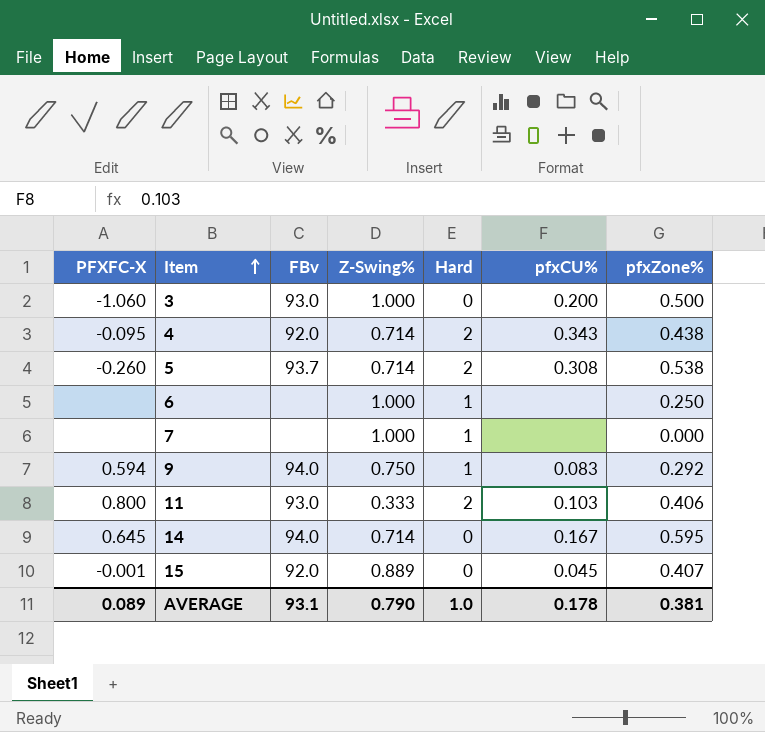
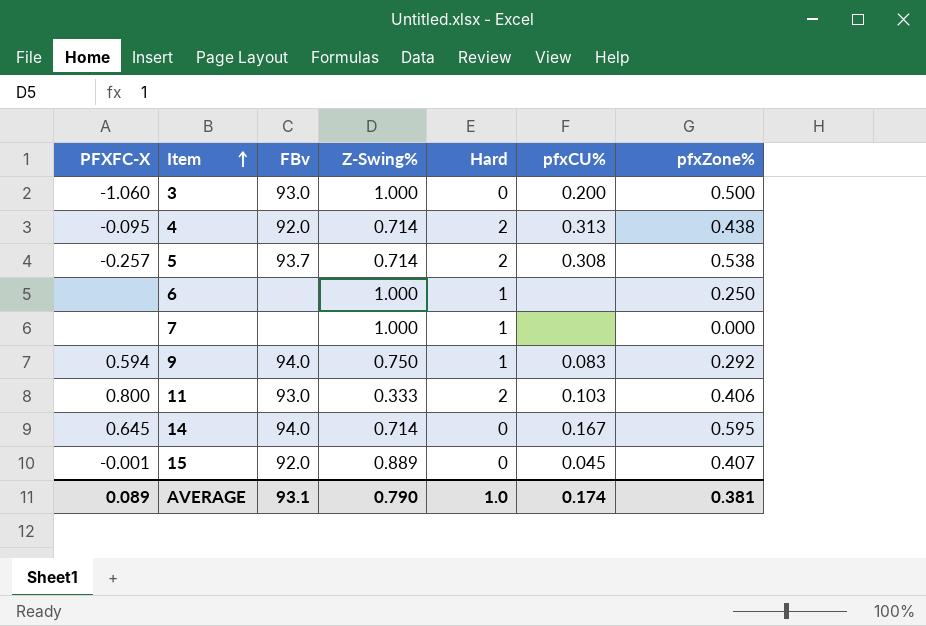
4 | pfxCU%: 0.343 -> 0.313
5 | PFXFC-X: -0.260 -> -0.257
AVERAGE | pfxCU%: 0.178 -> 0.174

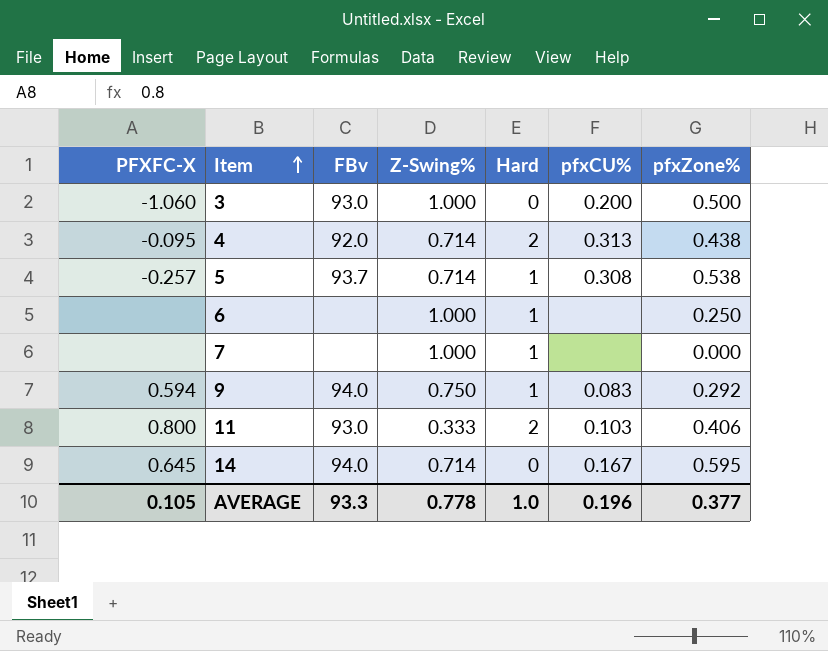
row 15: -0.001 | 92.0 | 0.889 | 0 | 0.045 | 0.407 -> none
5 | Hard: 2 -> 1
AVERAGE | PFXFC-X: 0.089 -> 0.105
AVERAGE | FBv: 93.1 -> 93.3
AVERAGE | Z-Swing%: 0.790 -> 0.778
AVERAGE | pfxCU%: 0.174 -> 0.196
AVERAGE | pfxZone%: 0.381 -> 0.377

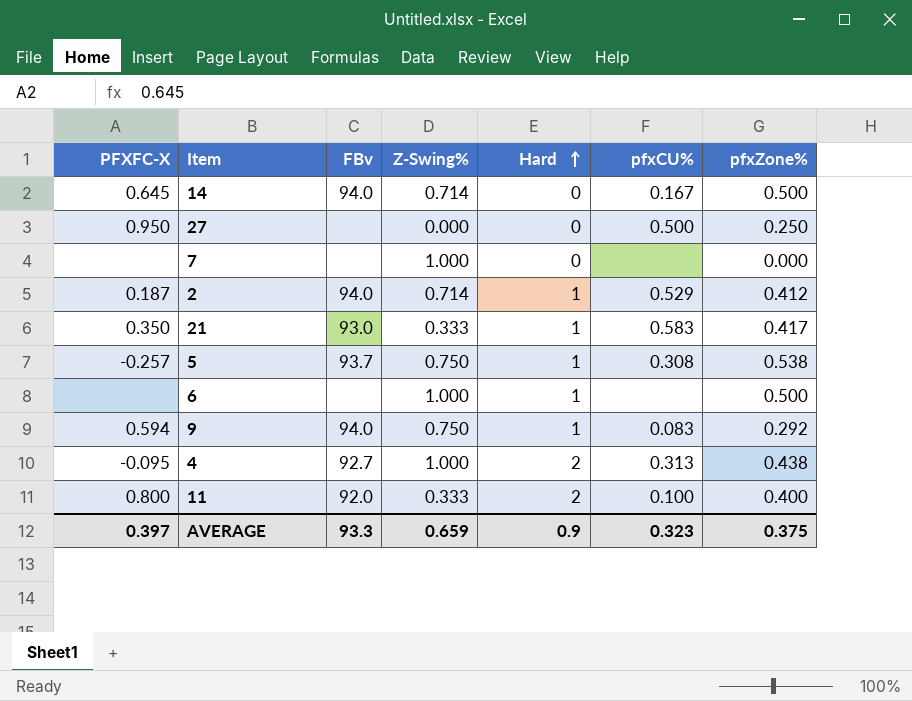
row order: Item ascending -> Hard ascending
row 3: -1.060 | 93.0 | 1.000 | 0 | 0.200 | 0.500 -> none
14 | pfxZone%: 0.595 -> 0.500
row 27: none -> 0.950 | none | 0.000 | 0 | 0.500 | 0.250
7 | Hard: 1 -> 0
row 2: none -> 0.187 | 94.0 | 0.714 | 1 | 0.529 | 0.412
row 21: none -> 0.350 | 93.0 | 0.333 | 1 | 0.583 | 0.417
5 | Z-Swing%: 0.714 -> 0.750
6 | pfxZone%: 0.250 -> 0.500
4 | FBv: 92.0 -> 92.7
4 | Z-Swing%: 0.714 -> 1.000
11 | FBv: 93.0 -> 92.0
11 | pfxCU%: 0.103 -> 0.100
11 | pfxZone%: 0.406 -> 0.400
AVERAGE | PFXFC-X: 0.105 -> 0.397
AVERAGE | Z-Swing%: 0.778 -> 0.659
AVERAGE | Hard: 1.0 -> 0.9
AVERAGE | pfxCU%: 0.196 -> 0.323
AVERAGE | pfxZone%: 0.377 -> 0.375

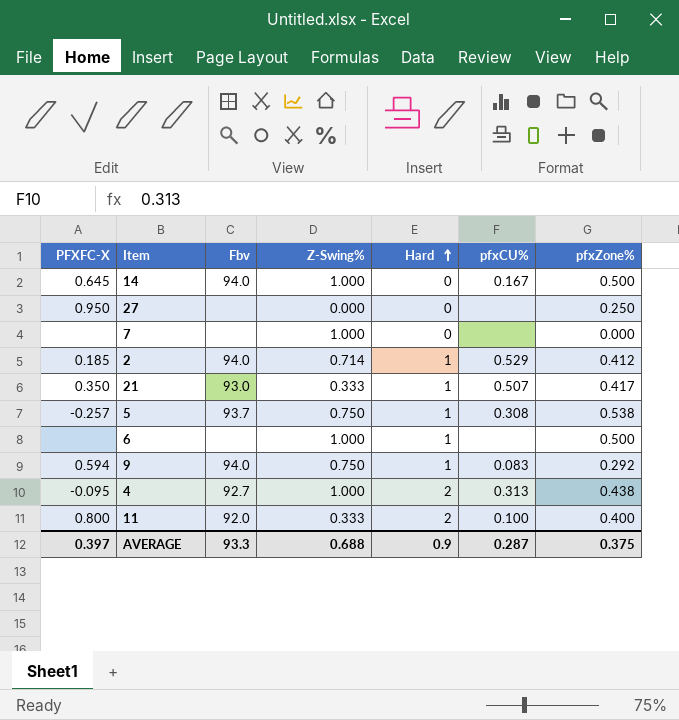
column name: FBv -> Fbv
14 | Z-Swing%: 0.714 -> 1.000
27 | pfxCU%: 0.500 -> none
2 | PFXFC-X: 0.187 -> 0.185
21 | pfxCU%: 0.583 -> 0.507
AVERAGE | Z-Swing%: 0.659 -> 0.688
AVERAGE | pfxCU%: 0.323 -> 0.287

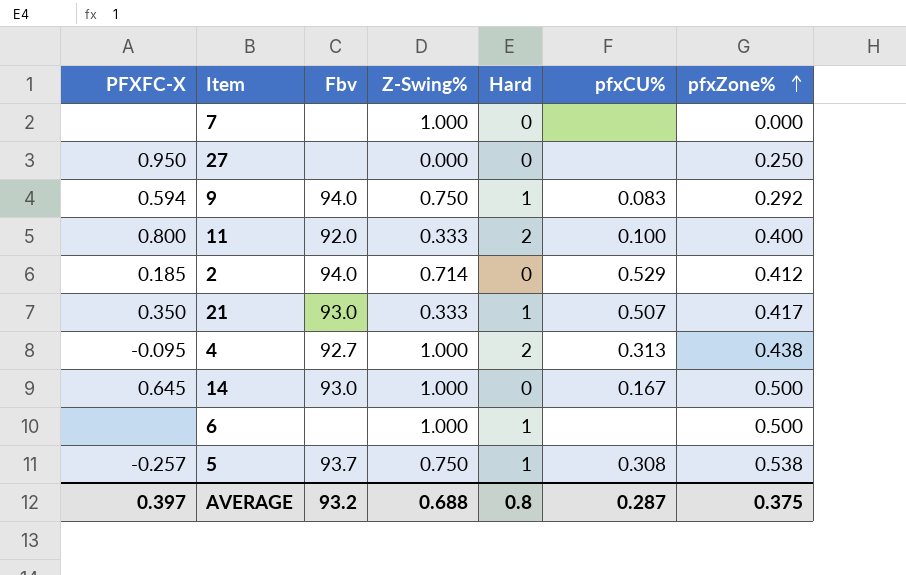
row order: Hard ascending -> pfxZone% ascending
2 | Hard: 1 -> 0
14 | Fbv: 94.0 -> 93.0
AVERAGE | Fbv: 93.3 -> 93.2
AVERAGE | Hard: 0.9 -> 0.8

